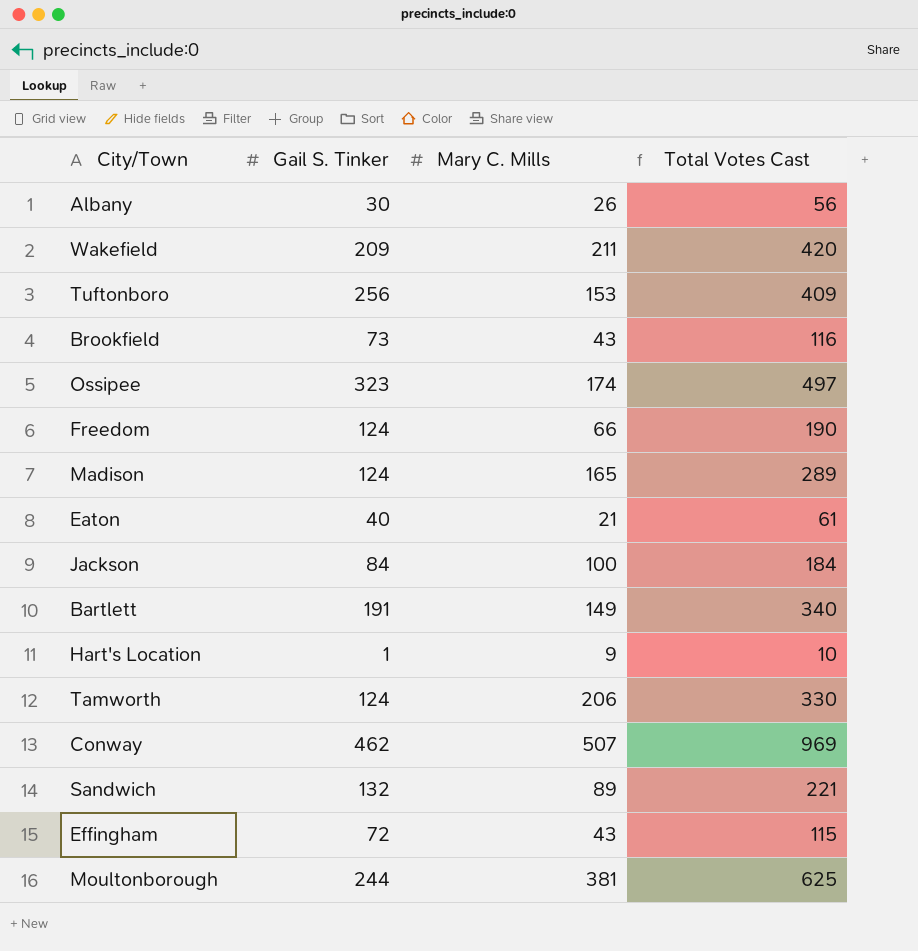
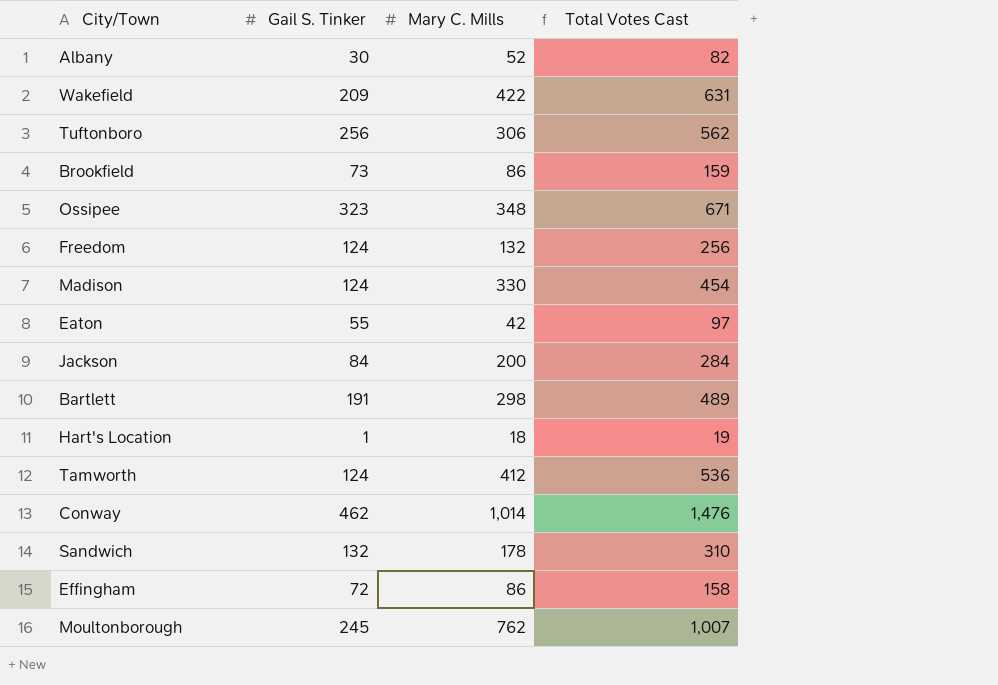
Albany | Mary C. Mills: 26 -> 52
Albany | Total Votes Cast: 56 -> 82
Wakefield | Mary C. Mills: 211 -> 422
Wakefield | Total Votes Cast: 420 -> 631
Tuftonboro | Mary C. Mills: 153 -> 306
Tuftonboro | Total Votes Cast: 409 -> 562
Brookfield | Mary C. Mills: 43 -> 86
Brookfield | Total Votes Cast: 116 -> 159
Ossipee | Mary C. Mills: 174 -> 348
Ossipee | Total Votes Cast: 497 -> 671
Freedom | Mary C. Mills: 66 -> 132
Freedom | Total Votes Cast: 190 -> 256
Madison | Mary C. Mills: 165 -> 330
Madison | Total Votes Cast: 289 -> 454
Eaton | Gail S. Tinker: 40 -> 55
Eaton | Mary C. Mills: 21 -> 42
Eaton | Total Votes Cast: 61 -> 97
Jackson | Mary C. Mills: 100 -> 200
Jackson | Total Votes Cast: 184 -> 284
Bartlett | Mary C. Mills: 149 -> 298
Bartlett | Total Votes Cast: 340 -> 489
Hart's Location | Mary C. Mills: 9 -> 18
Hart's Location | Total Votes Cast: 10 -> 19
Tamworth | Mary C. Mills: 206 -> 412
Tamworth | Total Votes Cast: 330 -> 536
Conway | Mary C. Mills: 507 -> 1,014
Conway | Total Votes Cast: 969 -> 1,476
Sandwich | Mary C. Mills: 89 -> 178
Sandwich | Total Votes Cast: 221 -> 310
Effingham | Mary C. Mills: 43 -> 86
Effingham | Total Votes Cast: 115 -> 158
Moultonborough | Gail S. Tinker: 244 -> 245
Moultonborough | Mary C. Mills: 381 -> 762
Moultonborough | Total Votes Cast: 625 -> 1,007

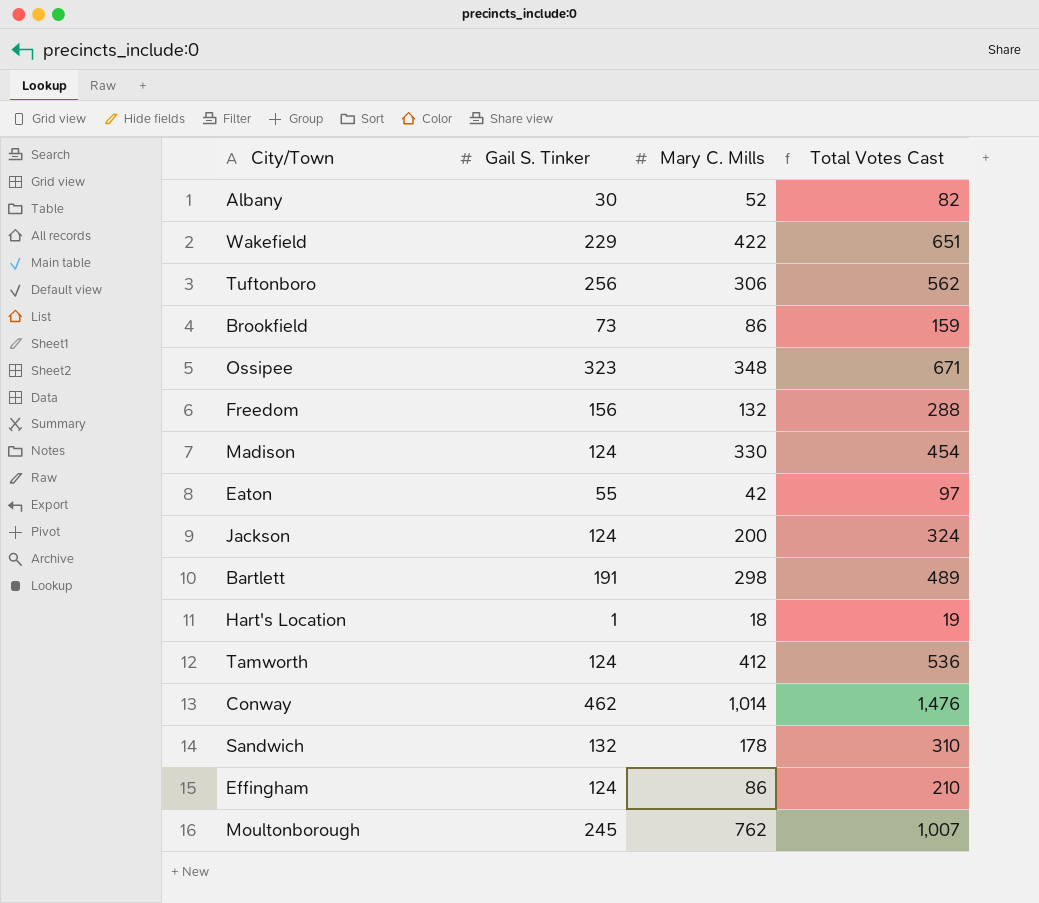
Wakefield | Gail S. Tinker: 209 -> 229
Wakefield | Total Votes Cast: 631 -> 651
Freedom | Gail S. Tinker: 124 -> 156
Freedom | Total Votes Cast: 256 -> 288
Jackson | Gail S. Tinker: 84 -> 124
Jackson | Total Votes Cast: 284 -> 324
Effingham | Gail S. Tinker: 72 -> 124
Effingham | Total Votes Cast: 158 -> 210

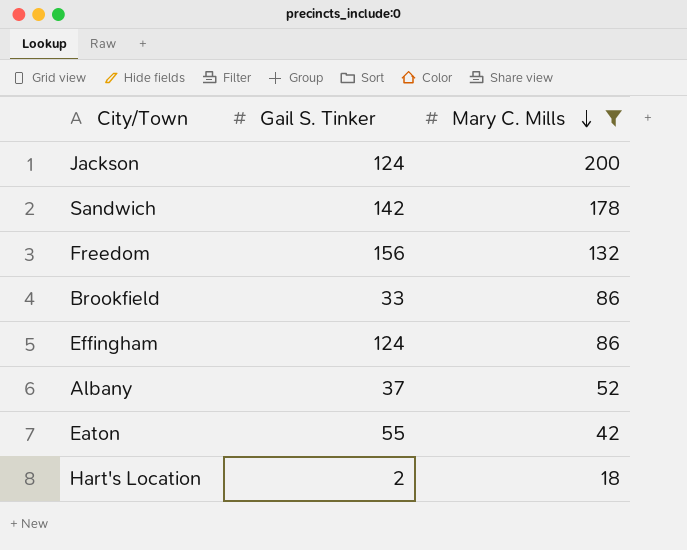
filter: none -> Mary C. Mills <= 200
row order: none -> Mary C. Mills descending
column Total Votes Cast | formula: [Gail S. Tinker] + [Mary C. Mills] -> none
Sandwich | Gail S. Tinker: 132 -> 142
Brookfield | Gail S. Tinker: 73 -> 33
Albany | Gail S. Tinker: 30 -> 37
Hart's Location | Gail S. Tinker: 1 -> 2

